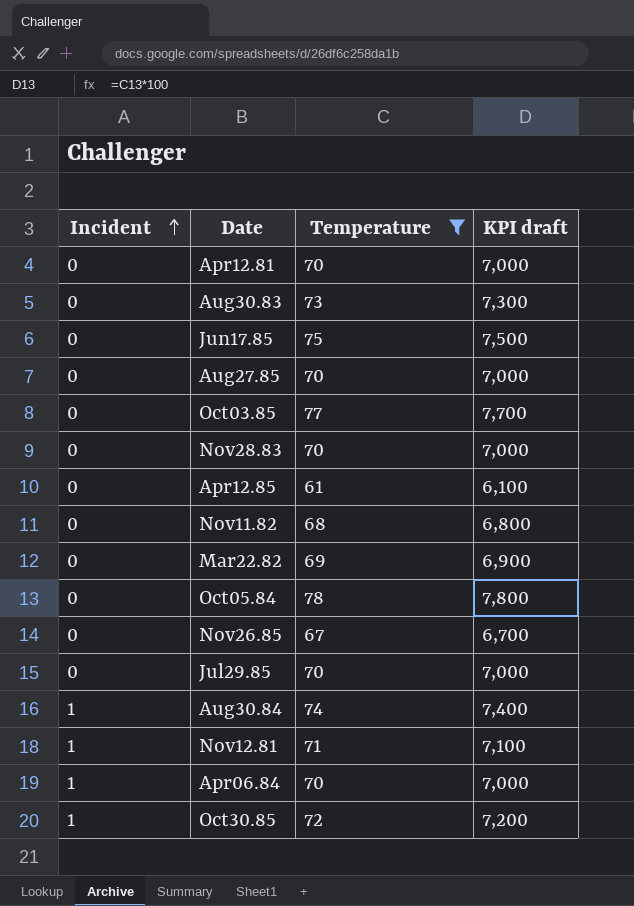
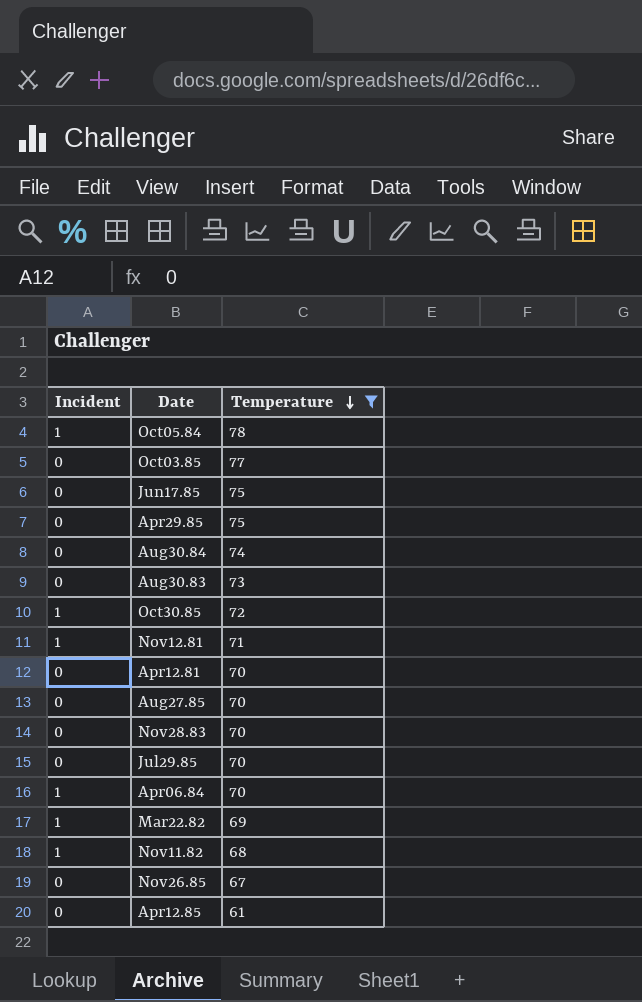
row order: Incident ascending -> Temperature descending
column KPI draft | formula: [Temperature] * 100 -> none
Oct05.84 | Incident: 0 -> 1
row Apr29.85: none -> 0 | 75
Aug30.84 | Incident: 1 -> 0
Mar22.82 | Incident: 0 -> 1
Nov11.82 | Incident: 0 -> 1

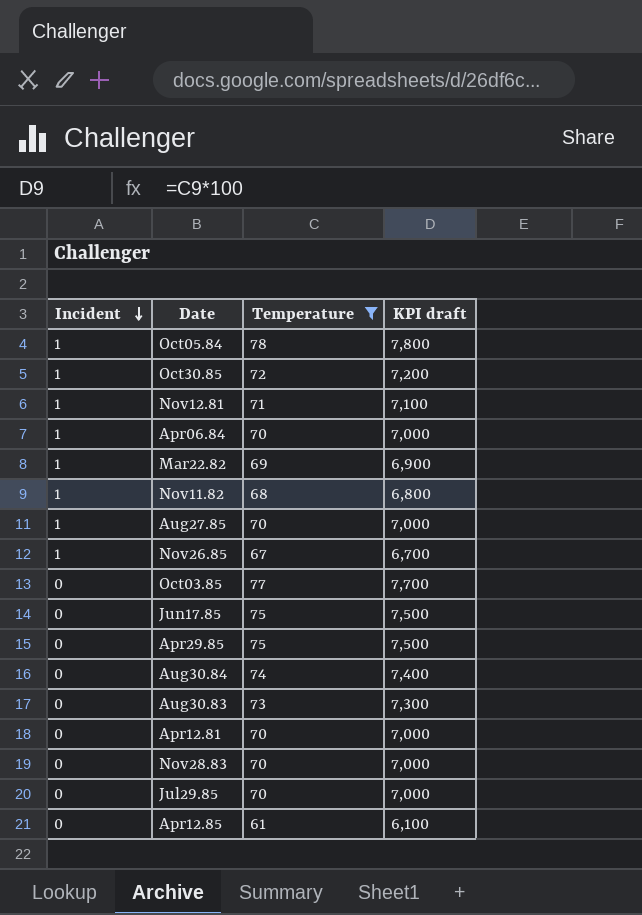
row order: Temperature descending -> Incident descending
column KPI draft | formula: none -> [Temperature] * 100
Aug27.85 | Incident: 0 -> 1
Nov26.85 | Incident: 0 -> 1

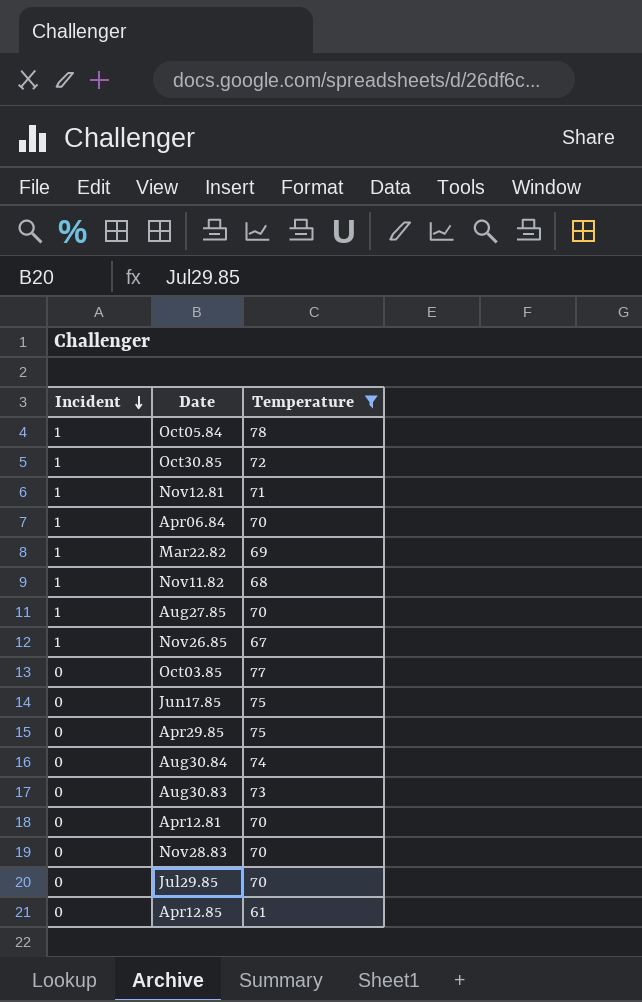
column KPI draft | formula: [Temperature] * 100 -> none

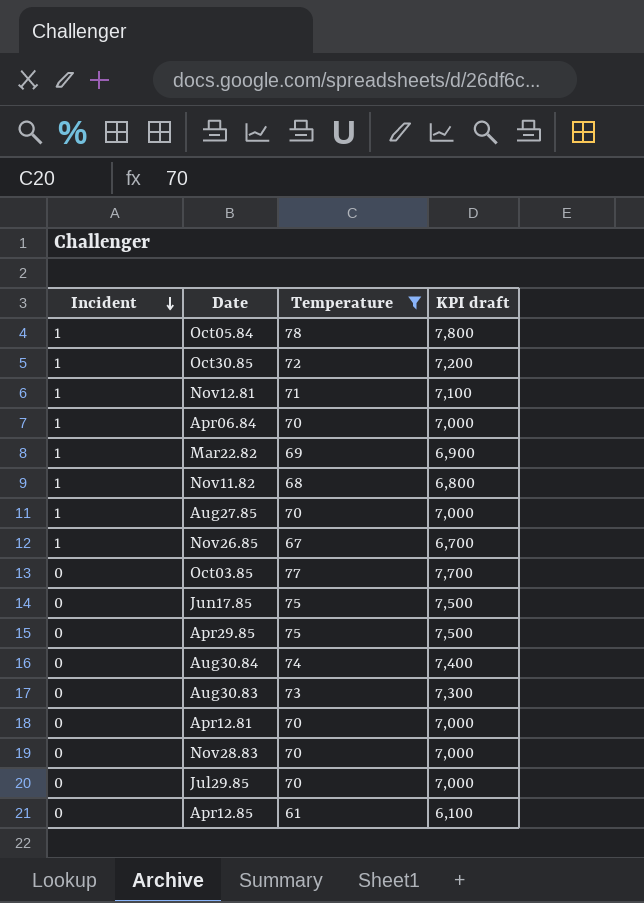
column KPI draft | formula: none -> [Temperature] * 100

